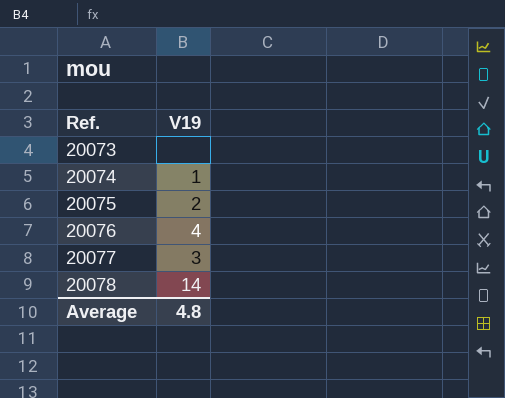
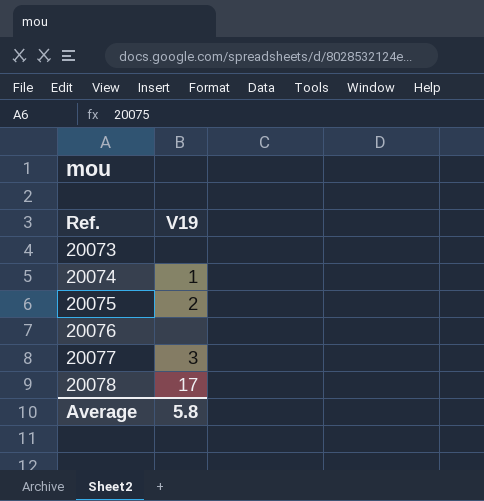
20076 | V19: 4 -> none
20078 | V19: 14 -> 17
Average | V19: 4.8 -> 5.8

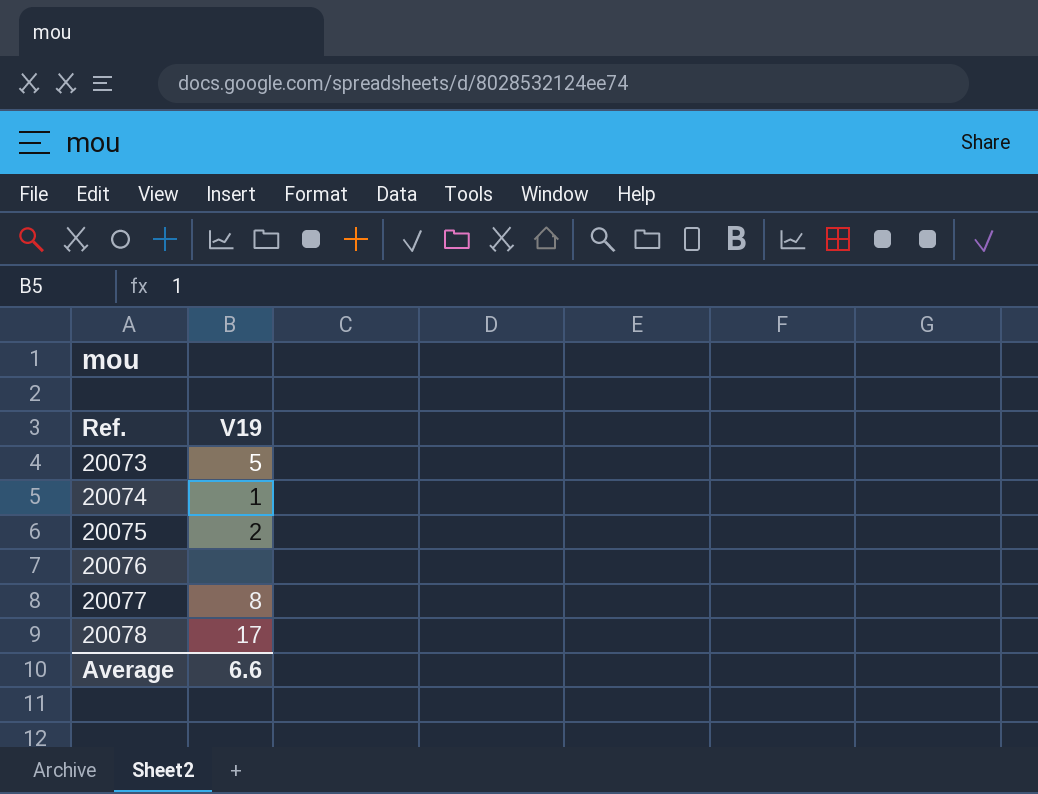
20073 | V19: none -> 5
20077 | V19: 3 -> 8
Average | V19: 5.8 -> 6.6

